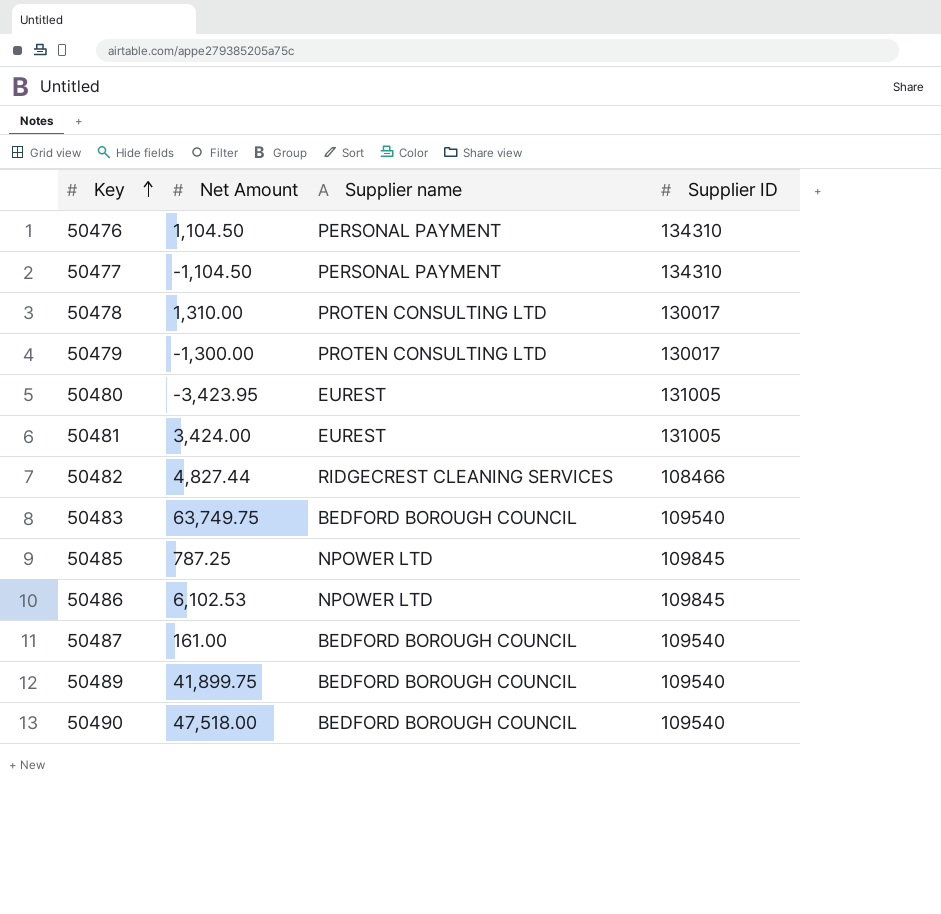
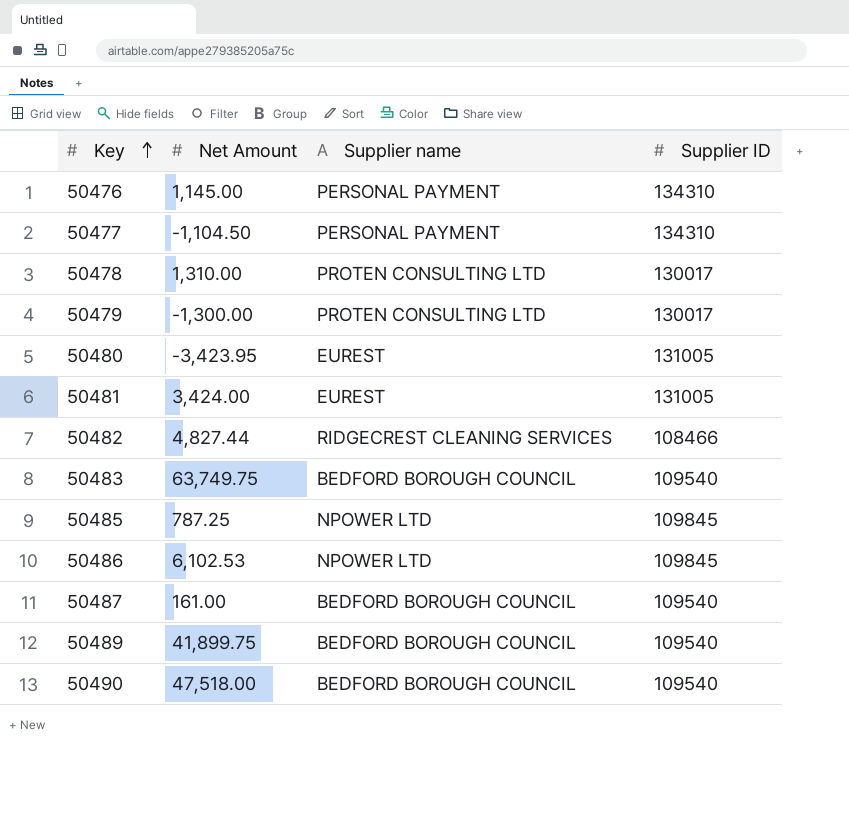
50476 | Net Amount: 1,104.50 -> 1,145.00

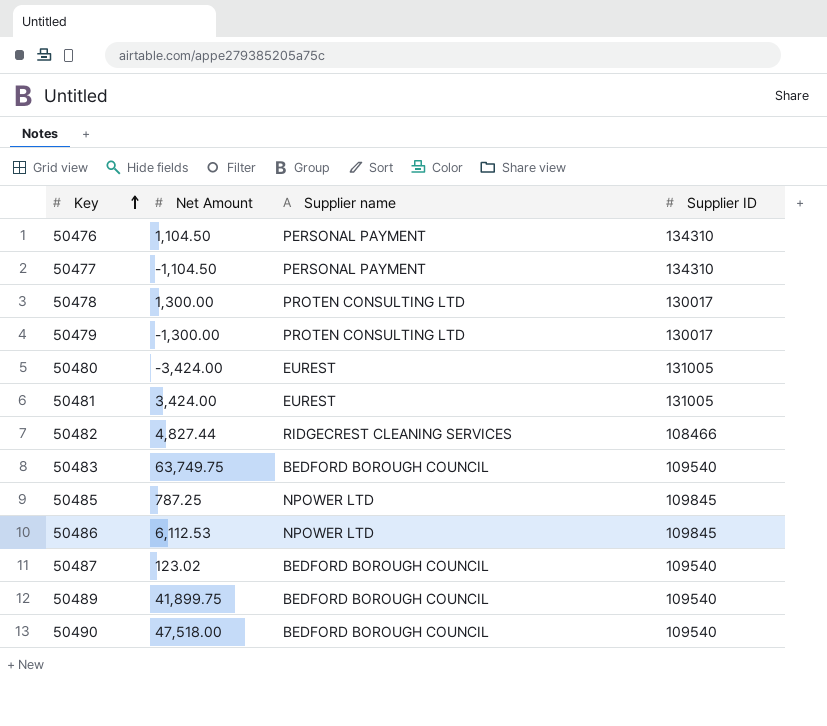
50476 | Net Amount: 1,145.00 -> 1,104.50
50478 | Net Amount: 1,310.00 -> 1,300.00
50480 | Net Amount: -3,423.95 -> -3,424.00
50486 | Net Amount: 6,102.53 -> 6,112.53
50487 | Net Amount: 161.00 -> 123.02

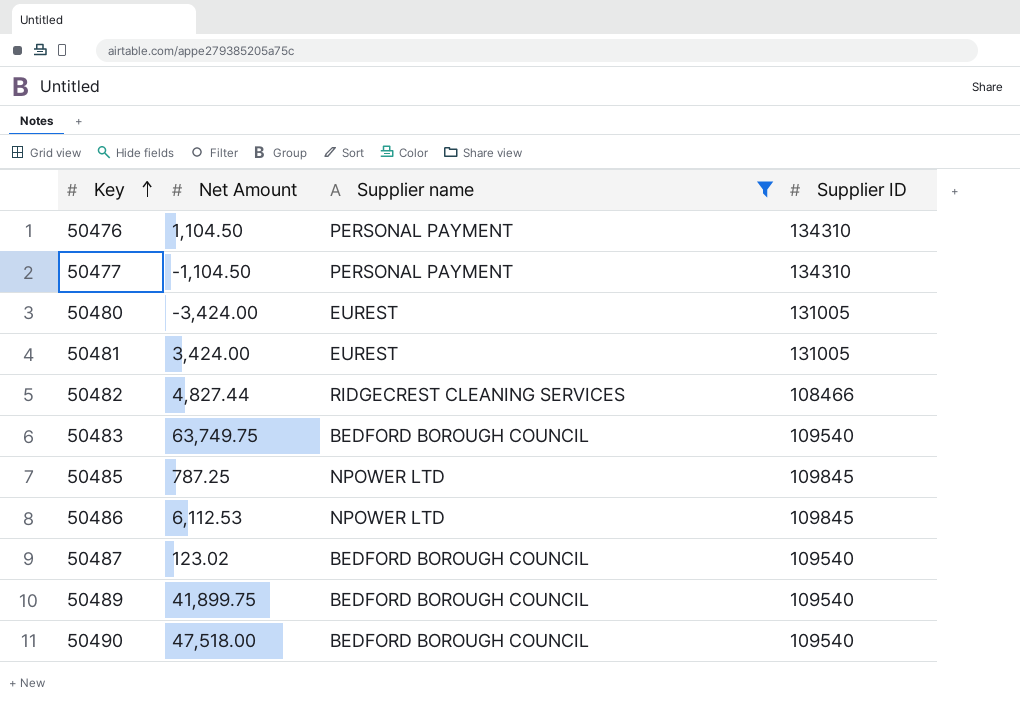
filter: none -> Supplier name != PROTEN CONSULTING LTD

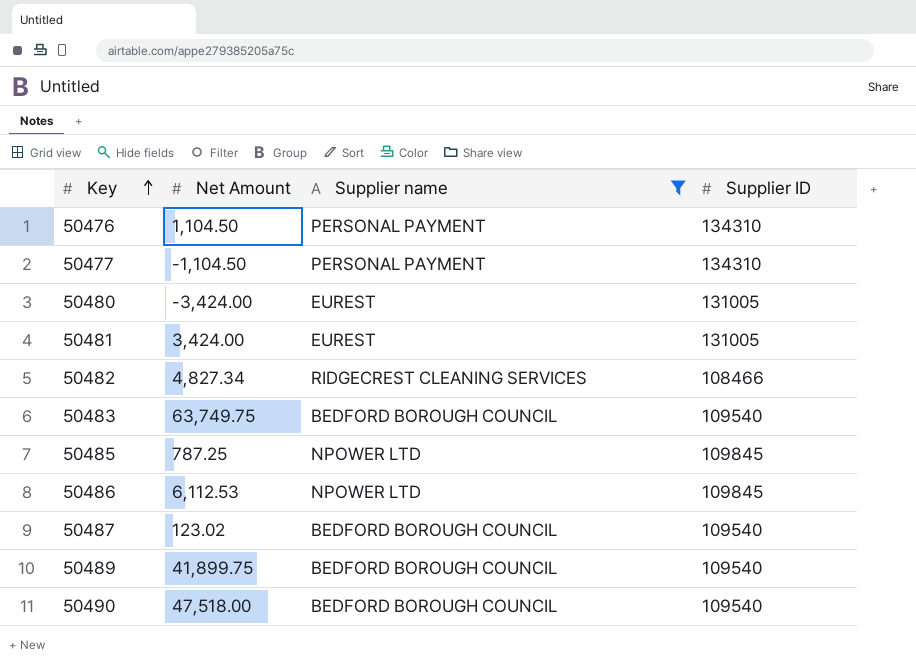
50482 | Net Amount: 4,827.44 -> 4,827.34

